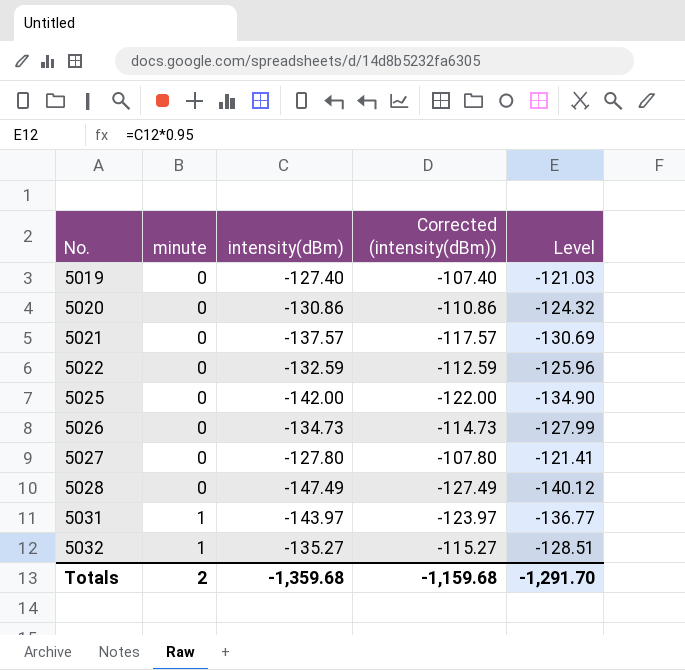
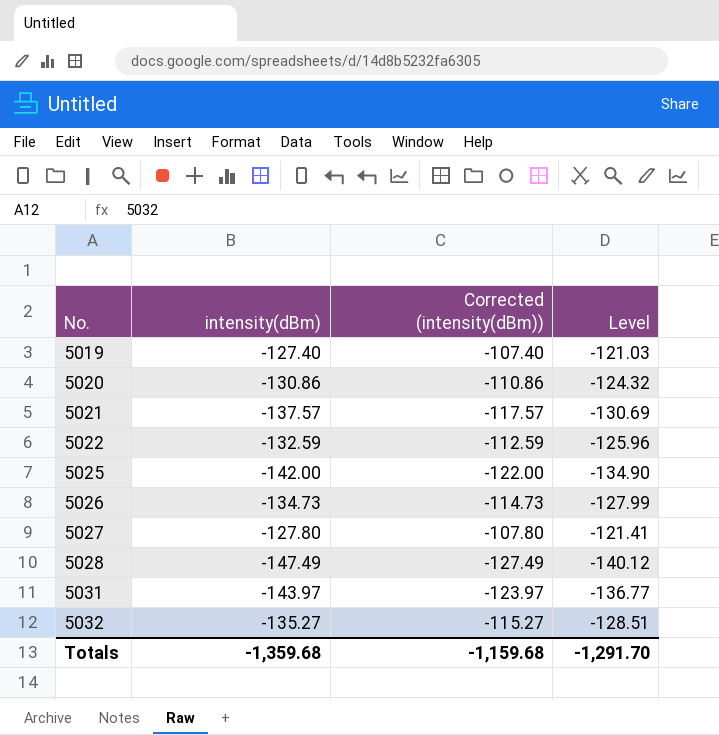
column minute | position: 2 -> none

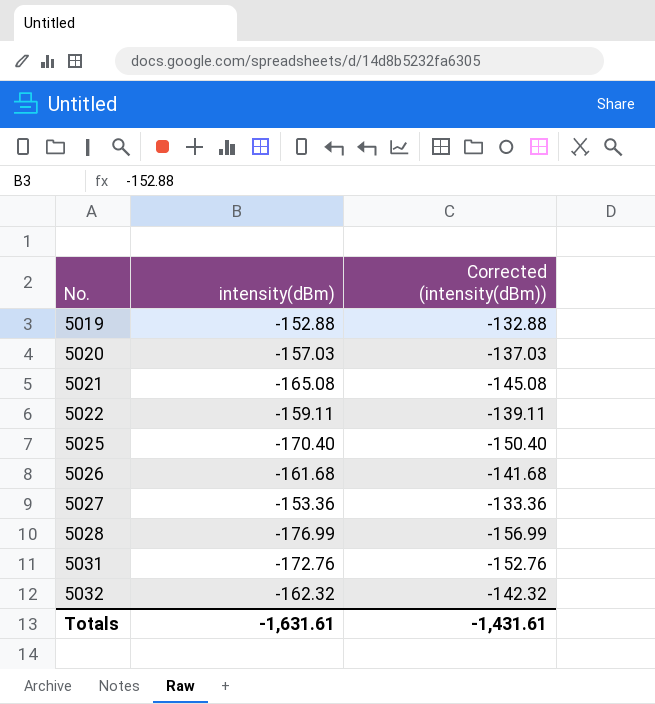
column Level | formula: [intensity(dBm)] * 0.95 -> none
5019 | intensity(dBm): -127.40 -> -152.88
5019 | Corrected (intensity(dBm)): -107.40 -> -132.88
5020 | intensity(dBm): -130.86 -> -157.03
5020 | Corrected (intensity(dBm)): -110.86 -> -137.03
5021 | intensity(dBm): -137.57 -> -165.08
5021 | Corrected (intensity(dBm)): -117.57 -> -145.08
5022 | intensity(dBm): -132.59 -> -159.11
5022 | Corrected (intensity(dBm)): -112.59 -> -139.11
5025 | intensity(dBm): -142.00 -> -170.40
5025 | Corrected (intensity(dBm)): -122.00 -> -150.40
5026 | intensity(dBm): -134.73 -> -161.68
5026 | Corrected (intensity(dBm)): -114.73 -> -141.68
5027 | intensity(dBm): -127.80 -> -153.36
5027 | Corrected (intensity(dBm)): -107.80 -> -133.36
5028 | intensity(dBm): -147.49 -> -176.99
5028 | Corrected (intensity(dBm)): -127.49 -> -156.99
5031 | intensity(dBm): -143.97 -> -172.76
5031 | Corrected (intensity(dBm)): -123.97 -> -152.76
5032 | intensity(dBm): -135.27 -> -162.32
5032 | Corrected (intensity(dBm)): -115.27 -> -142.32
Totals | intensity(dBm): -1,359.68 -> -1,631.61
Totals | Corrected (intensity(dBm)): -1,159.68 -> -1,431.61

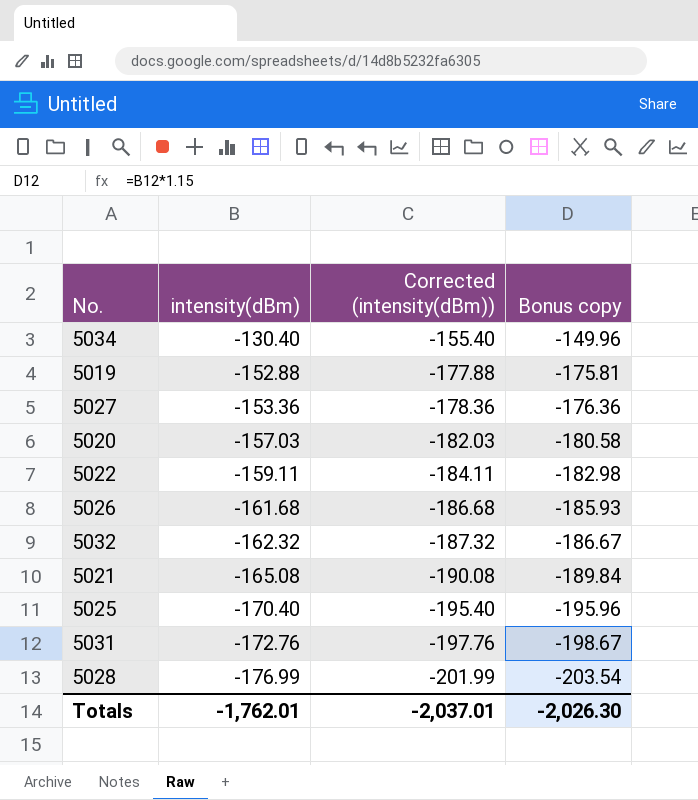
row order: No. ascending -> intensity(dBm) descending
column Corrected (intensity(dBm)) | formula: [intensity(dBm)] + 20 -> [intensity(dBm)] - 25
column Bonus copy | formula: none -> [intensity(dBm)] * 1.15
row 5034: none -> -130.40 | -155.40 | -149.96
Totals | intensity(dBm): -1,631.61 -> -1,762.01
Totals | Corrected (intensity(dBm)): -1,431.61 -> -2,037.01

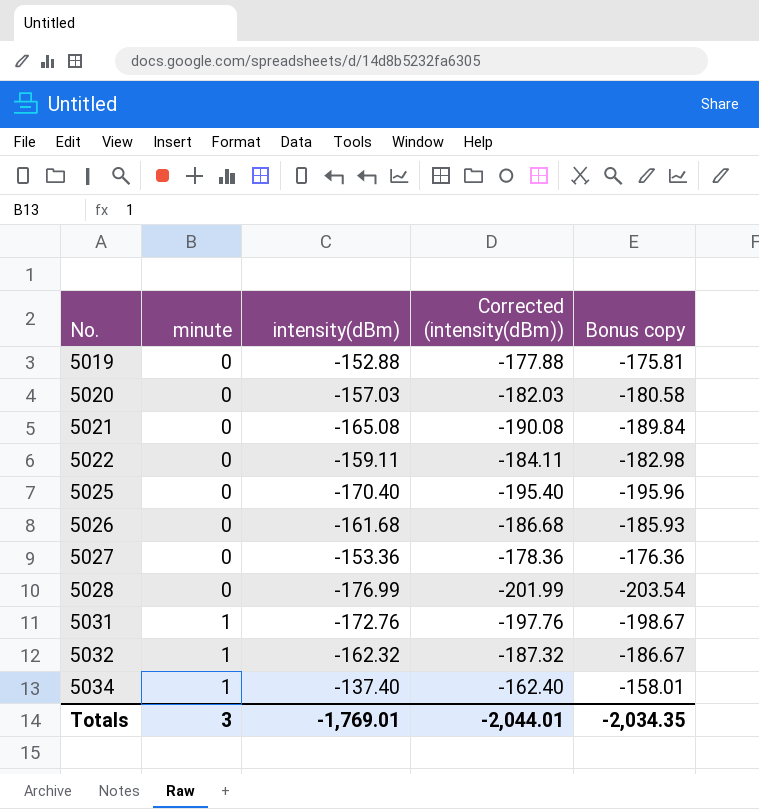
row order: intensity(dBm) descending -> No. ascending
column minute | position: none -> 2
5034 | intensity(dBm): -130.40 -> -137.40
5034 | Corrected (intensity(dBm)): -155.40 -> -162.40
5034 | Bonus copy: -149.96 -> -158.01
Totals | intensity(dBm): -1,762.01 -> -1,769.01
Totals | Corrected (intensity(dBm)): -2,037.01 -> -2,044.01
Totals | Bonus copy: -2,026.30 -> -2,034.35

